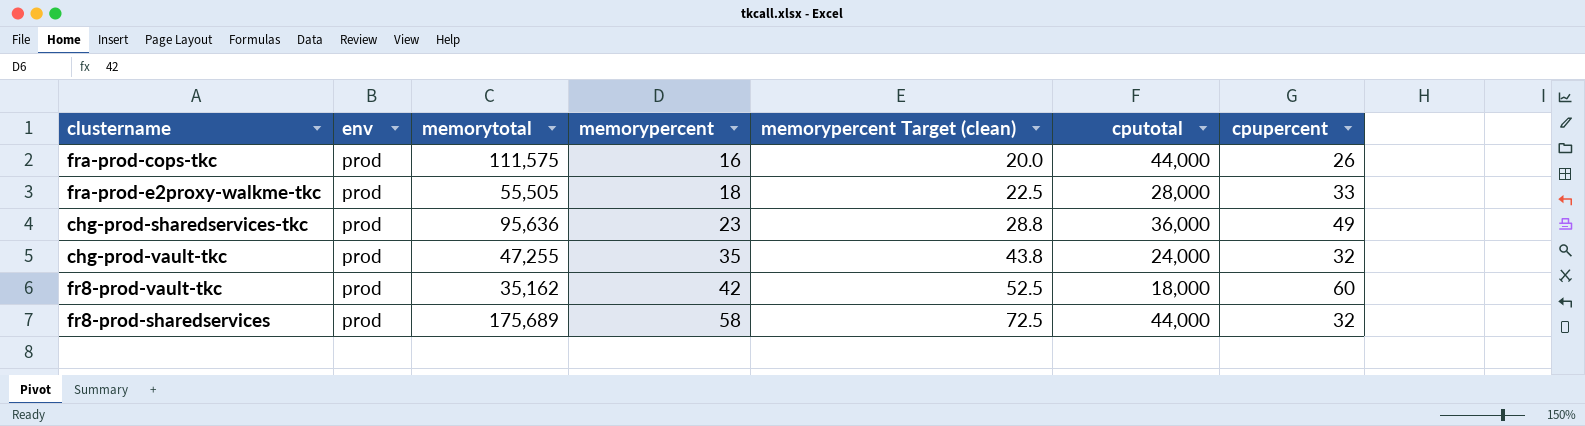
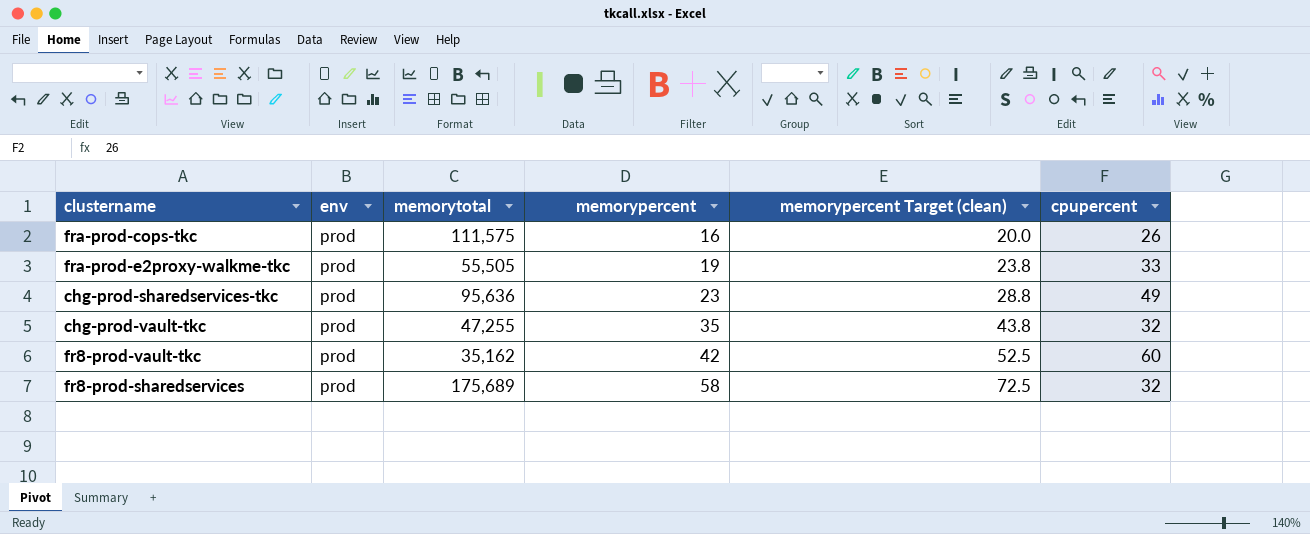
column cputotal | position: 6 -> none
fra-prod-e2proxy-walkme-tkc | memorypercent: 18 -> 19
fra-prod-e2proxy-walkme-tkc | memorypercent Target (clean): 22.5 -> 23.8

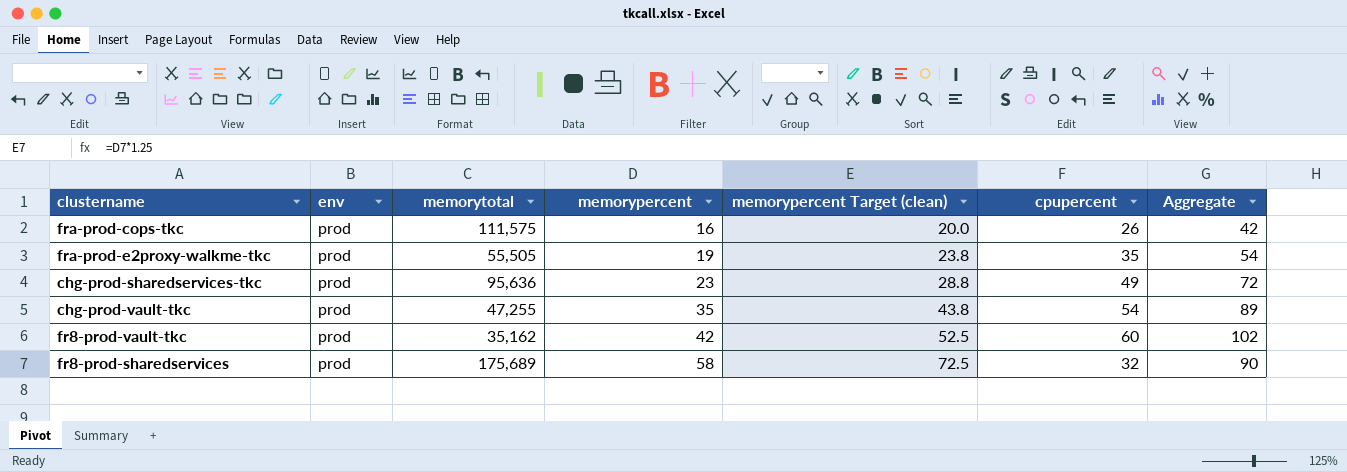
column Aggregate | formula: none -> [memorypercent] + [cpupercent]
fra-prod-e2proxy-walkme-tkc | cpupercent: 33 -> 35
chg-prod-vault-tkc | cpupercent: 32 -> 54

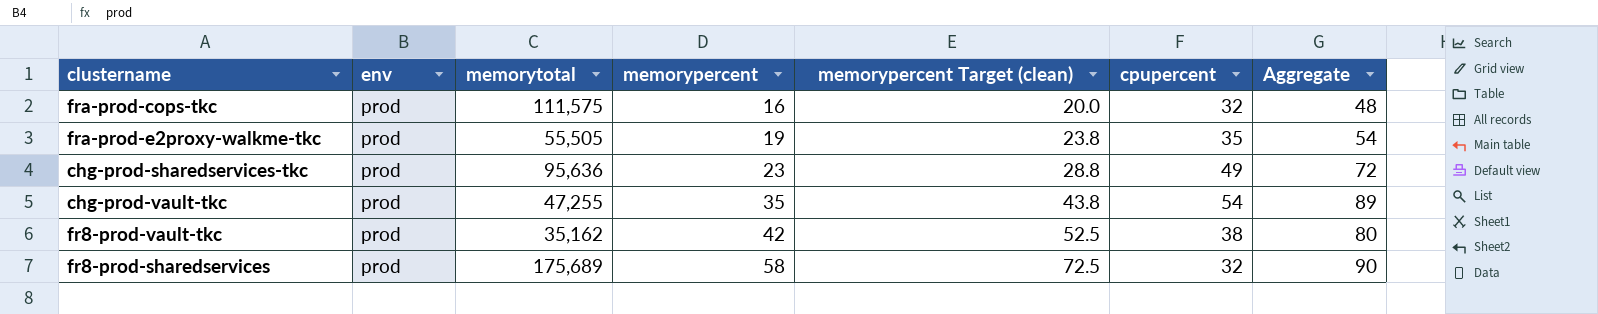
fra-prod-cops-tkc | cpupercent: 26 -> 32
fra-prod-cops-tkc | Aggregate: 42 -> 48
fr8-prod-vault-tkc | cpupercent: 60 -> 38
fr8-prod-vault-tkc | Aggregate: 102 -> 80

